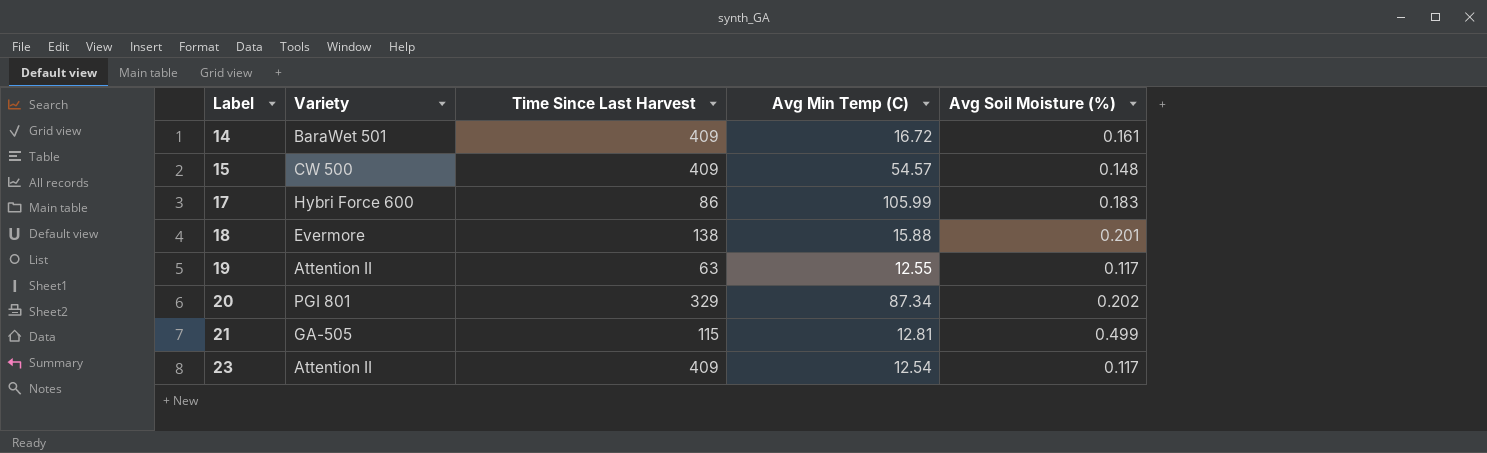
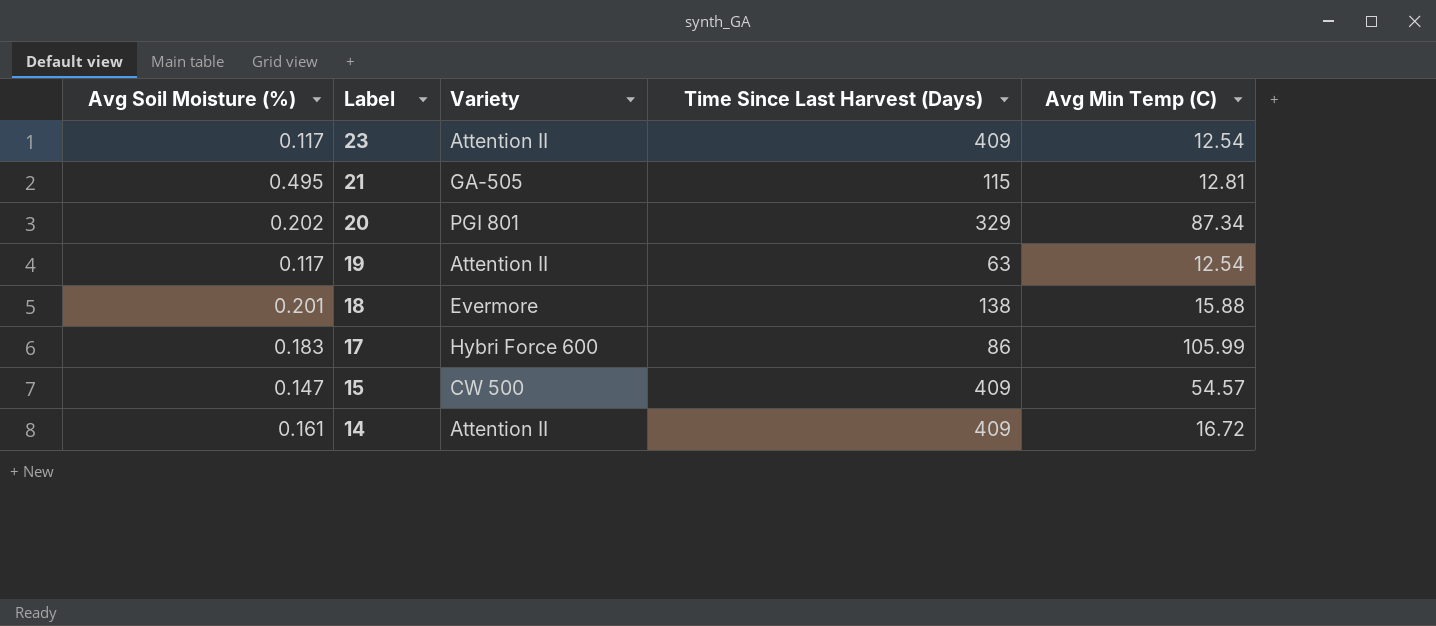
row order: Label ascending -> Label descending
column Avg Soil Moisture (%) | position: 5 -> 1
column name: Time Since Last Harvest -> Time Since Last Harvest (Days)
21 | Avg Soil Moisture (%): 0.499 -> 0.495
19 | Avg Min Temp (C): 12.55 -> 12.54
15 | Avg Soil Moisture (%): 0.148 -> 0.147
14 | Variety: BaraWet 501 -> Attention II

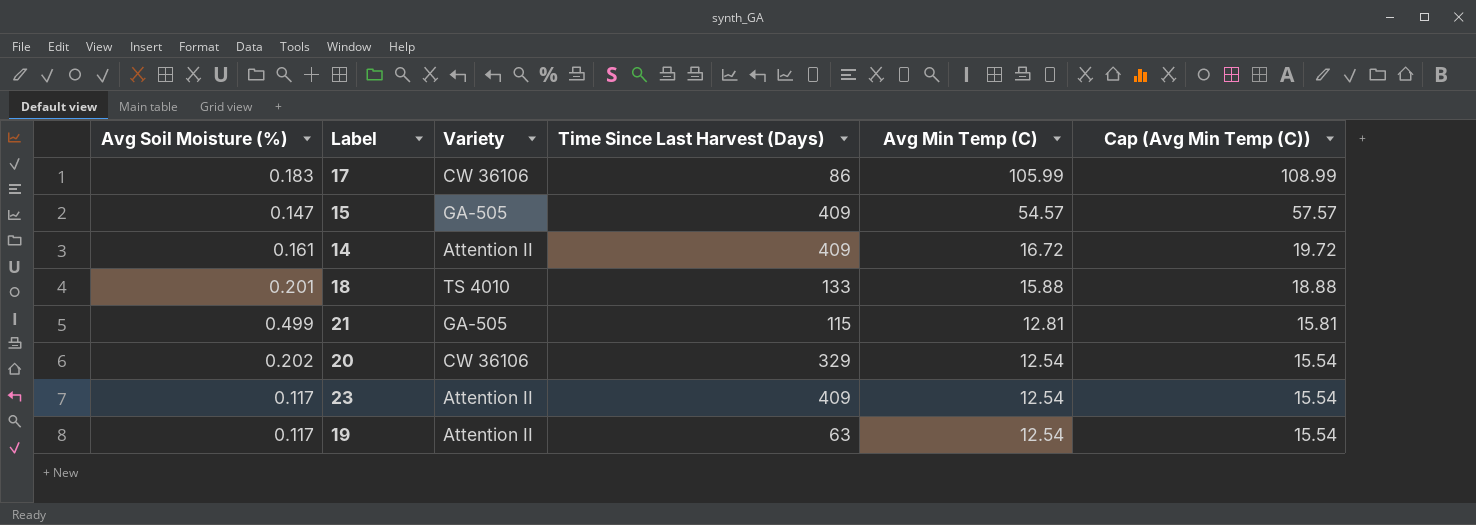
row order: Label descending -> Avg Min Temp (C) descending
column Cap (Avg Min Temp (C)) | formula: none -> [Avg Min Temp (C)] + 3
17 | Variety: Hybri Force 600 -> CW 36106
15 | Variety: CW 500 -> GA-505
18 | Variety: Evermore -> TS 4010
18 | Time Since Last Harvest (Days): 138 -> 133
21 | Avg Soil Moisture (%): 0.495 -> 0.499
20 | Variety: PGI 801 -> CW 36106
20 | Avg Min Temp (C): 87.34 -> 12.54

